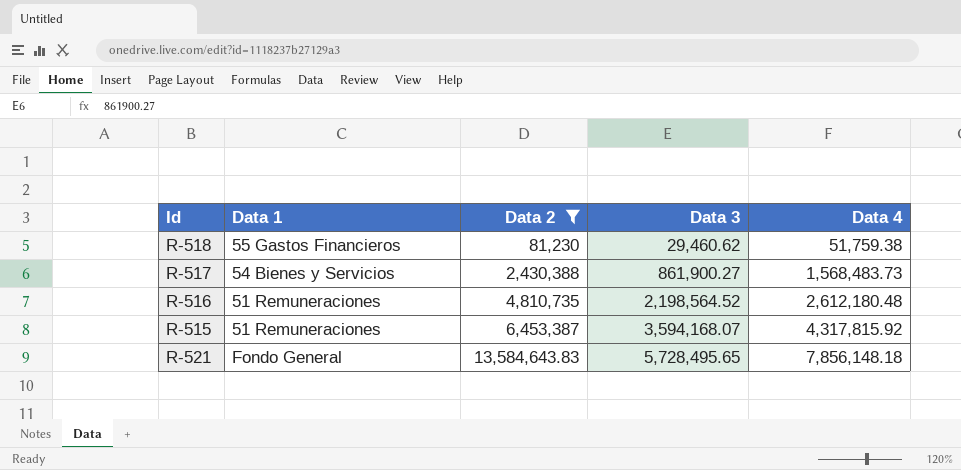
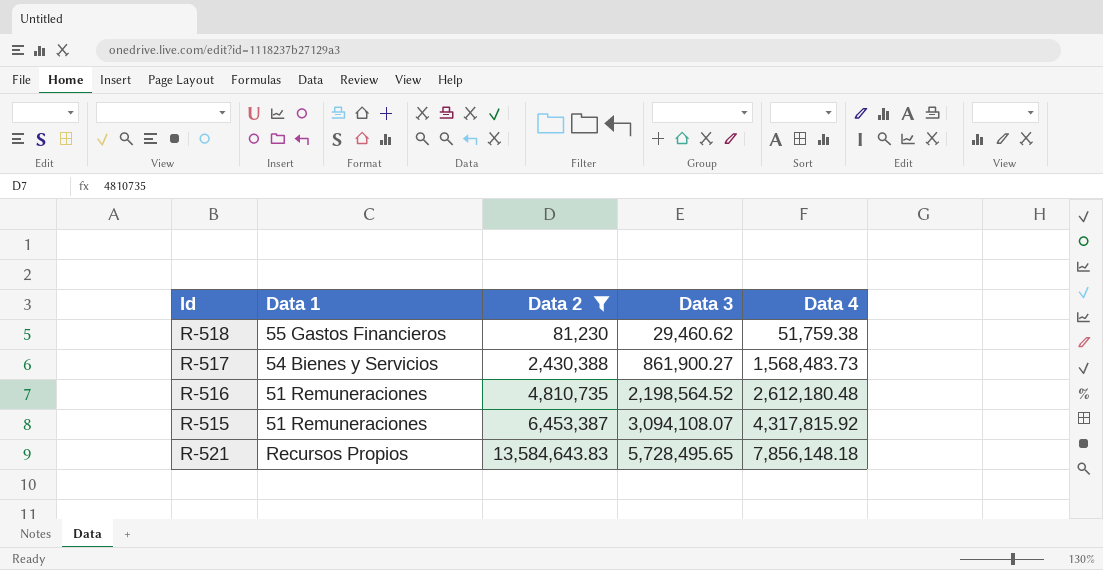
R-515 | Data 3: 3,594,168.07 -> 3,094,108.07
R-521 | Data 1: Fondo General -> Recursos Propios

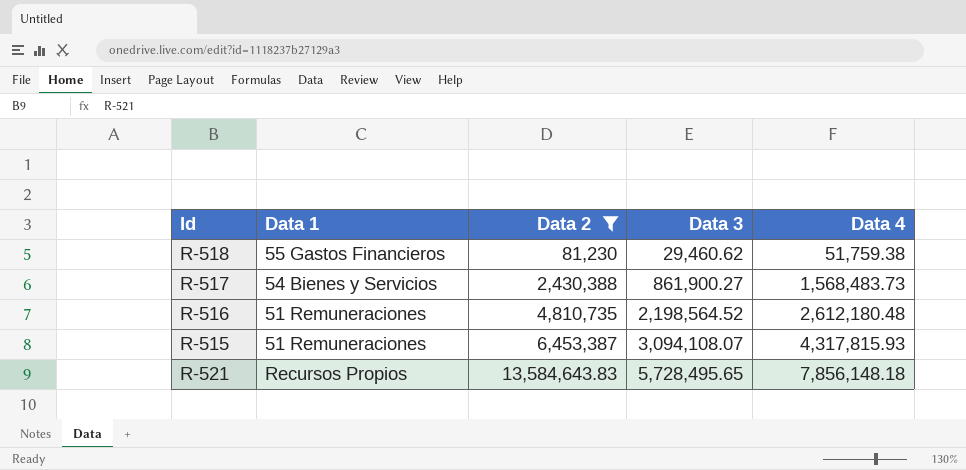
R-515 | Data 4: 4,317,815.92 -> 4,317,815.93

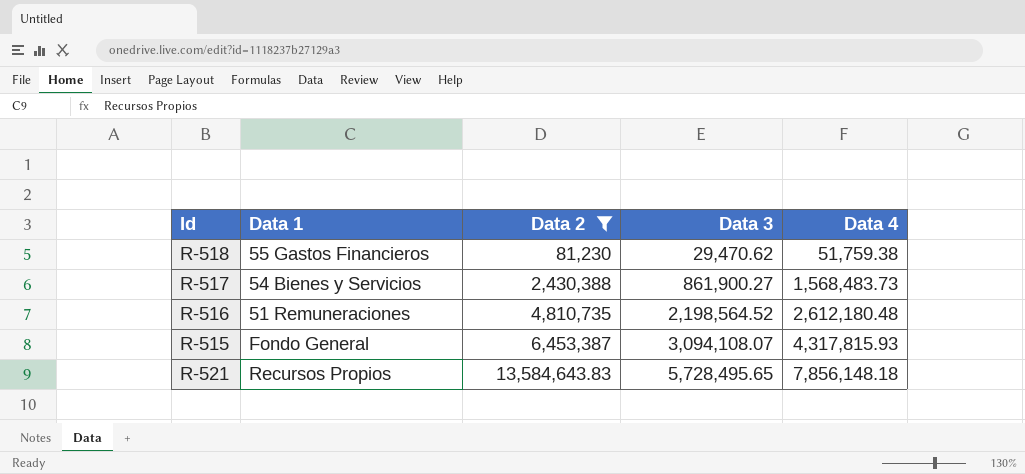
R-518 | Data 3: 29,460.62 -> 29,470.62
R-515 | Data 1: 51 Remuneraciones -> Fondo General

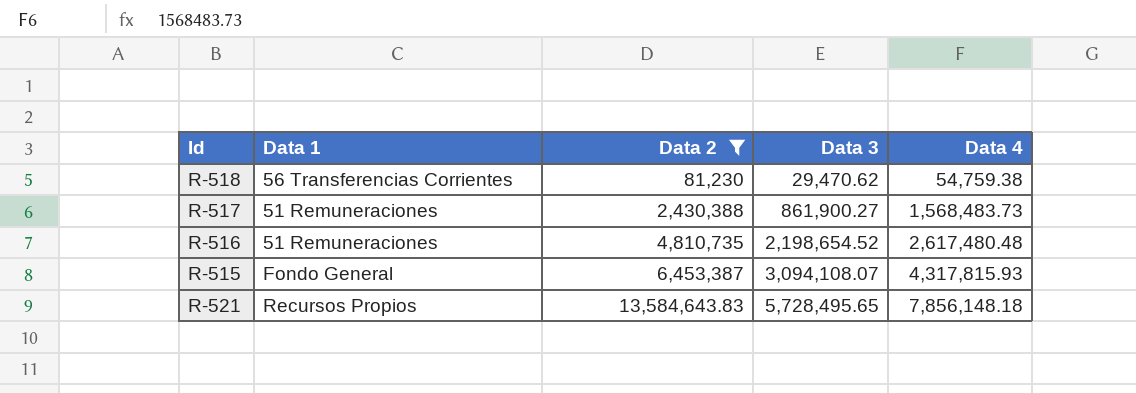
R-518 | Data 1: 55 Gastos Financieros -> 56 Transferencias Corrientes
R-518 | Data 4: 51,759.38 -> 54,759.38
R-517 | Data 1: 54 Bienes y Servicios -> 51 Remuneraciones
R-516 | Data 3: 2,198,564.52 -> 2,198,654.52
R-516 | Data 4: 2,612,180.48 -> 2,617,480.48

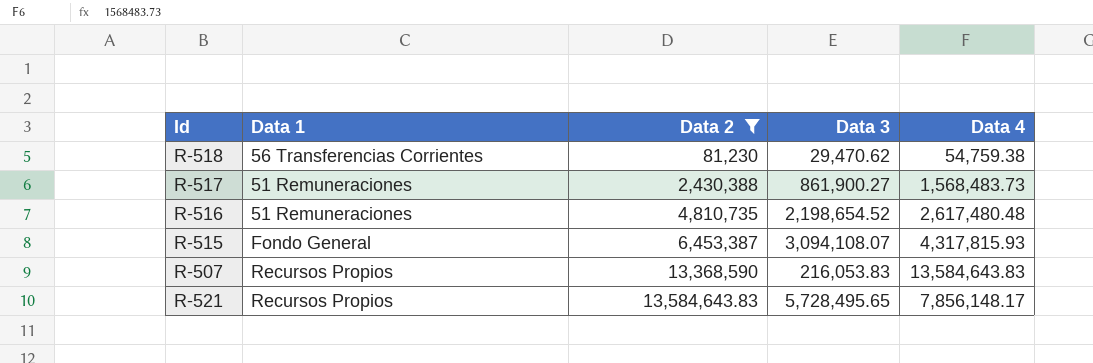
row R-507: none -> Recursos Propios | 13,368,590 | 216,053.83 | 13,584,643.83
R-521 | Data 4: 7,856,148.18 -> 7,856,148.17

